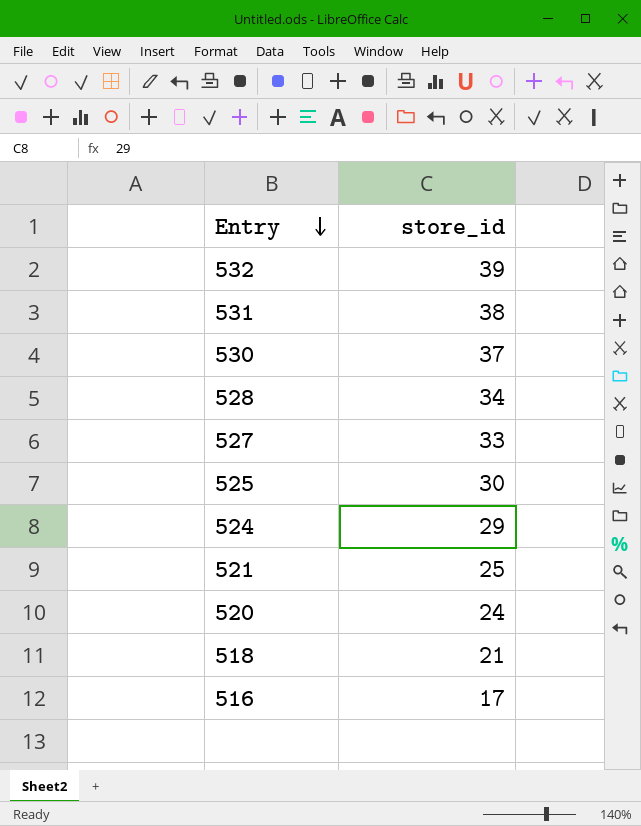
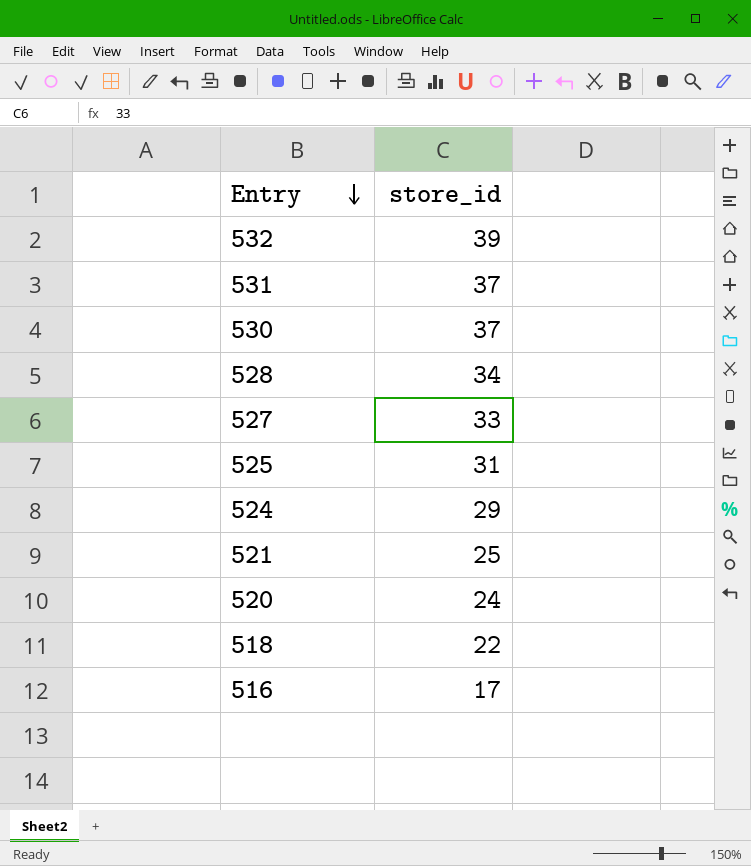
531 | store_id: 38 -> 37
525 | store_id: 30 -> 31
518 | store_id: 21 -> 22

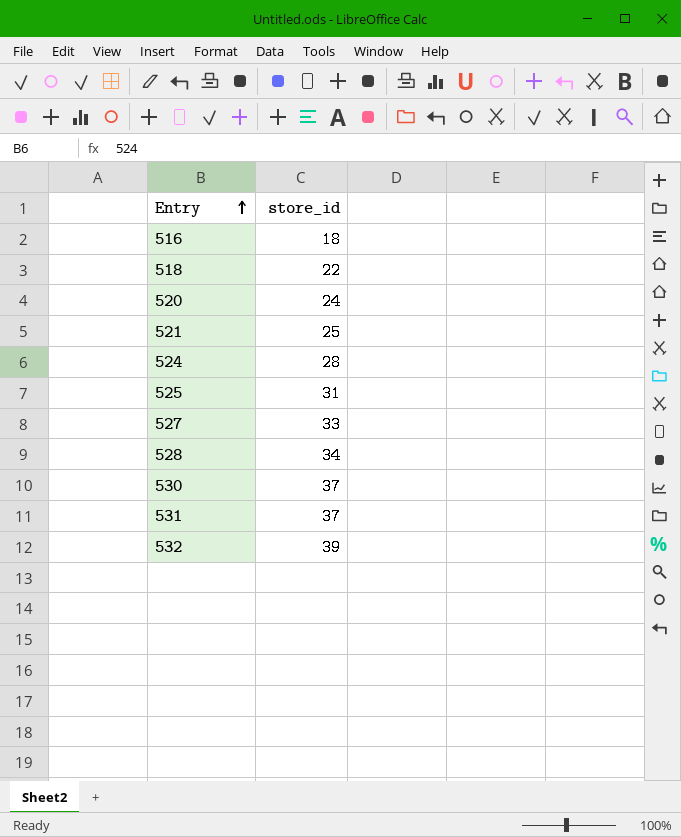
row order: Entry descending -> Entry ascending
516 | store_id: 17 -> 18
524 | store_id: 29 -> 28

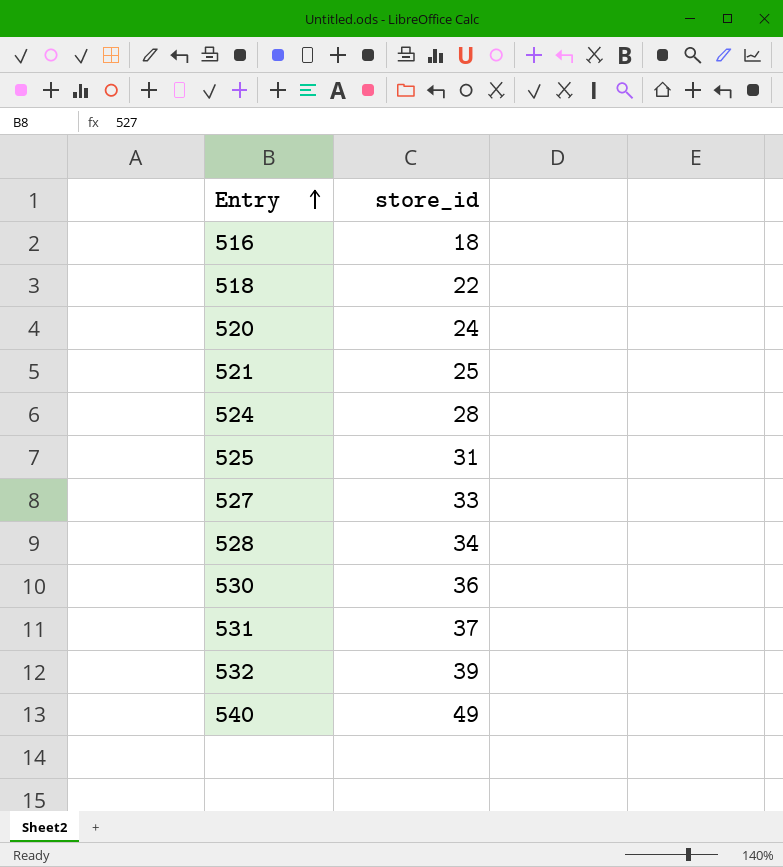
530 | store_id: 37 -> 36
row 540: none -> 49

